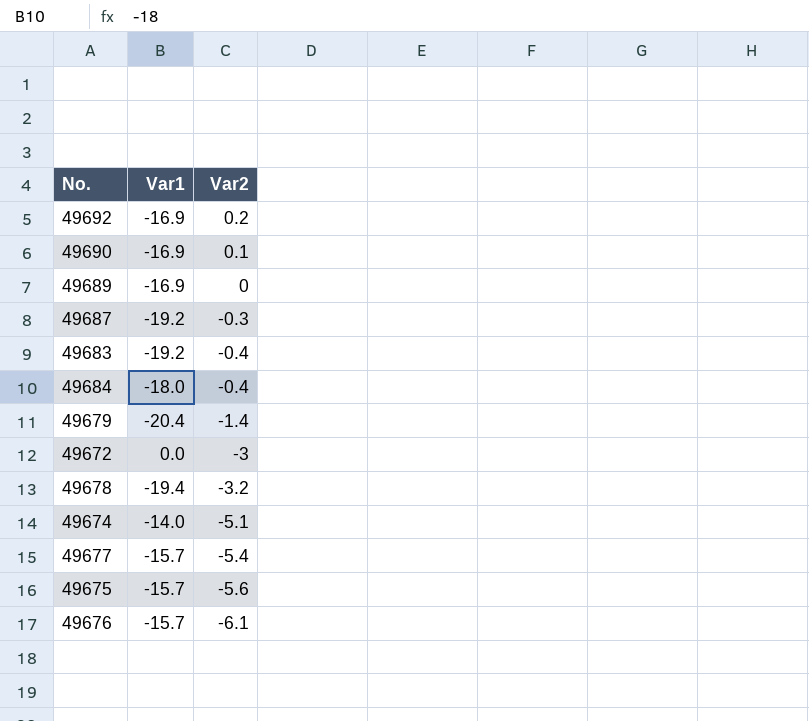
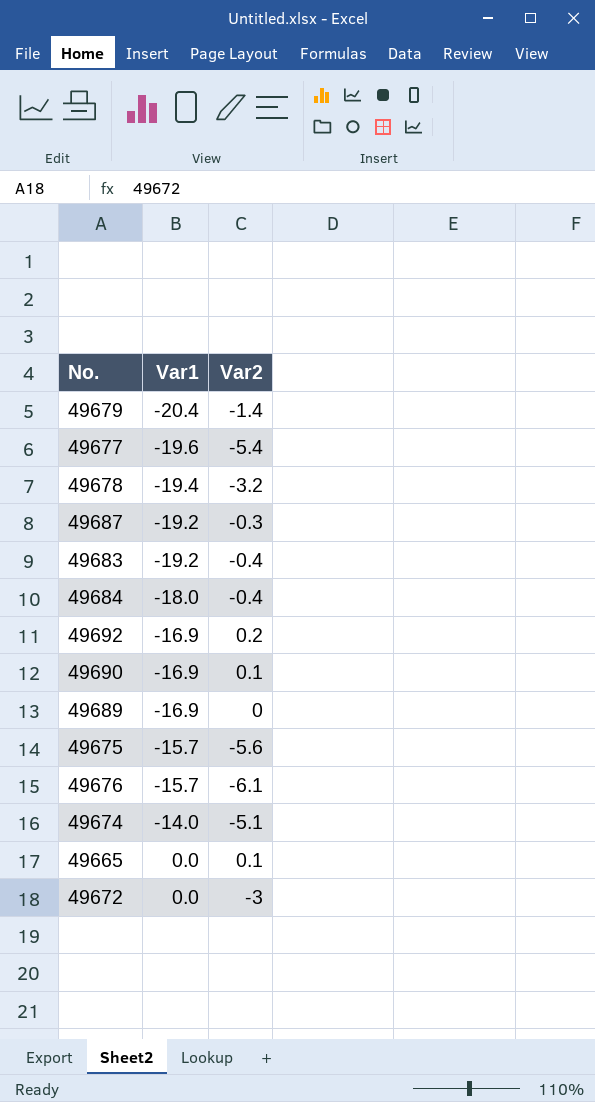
row order: Var2 descending -> Var1 ascending
49677 | Var1: -15.7 -> -19.6
row 49665: none -> 0.0 | 0.1

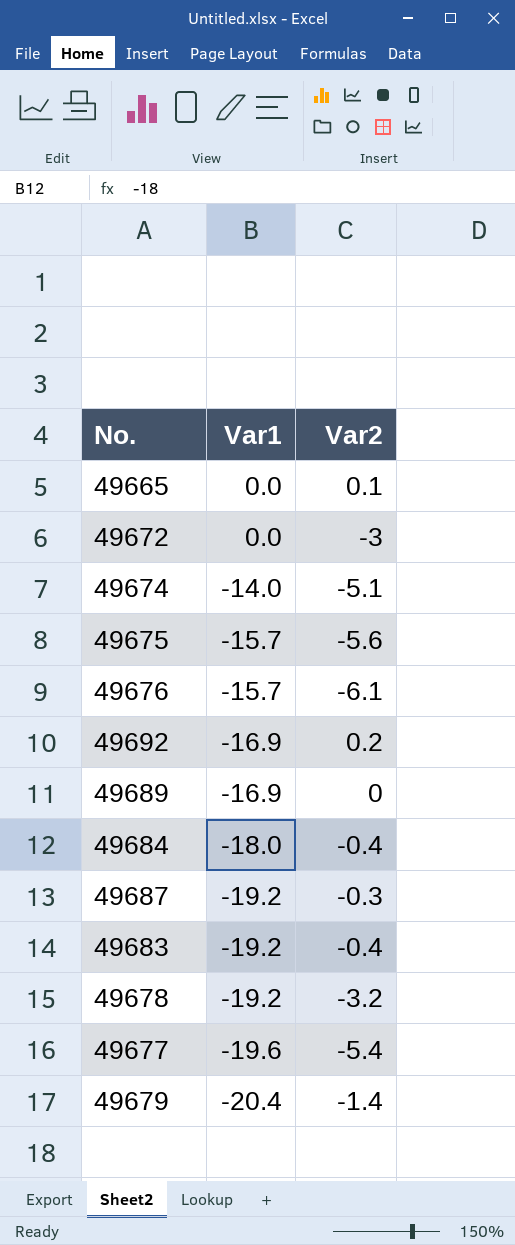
row order: Var1 ascending -> Var1 descending
row 49690: -16.9 | 0.1 -> none
49678 | Var1: -19.4 -> -19.2

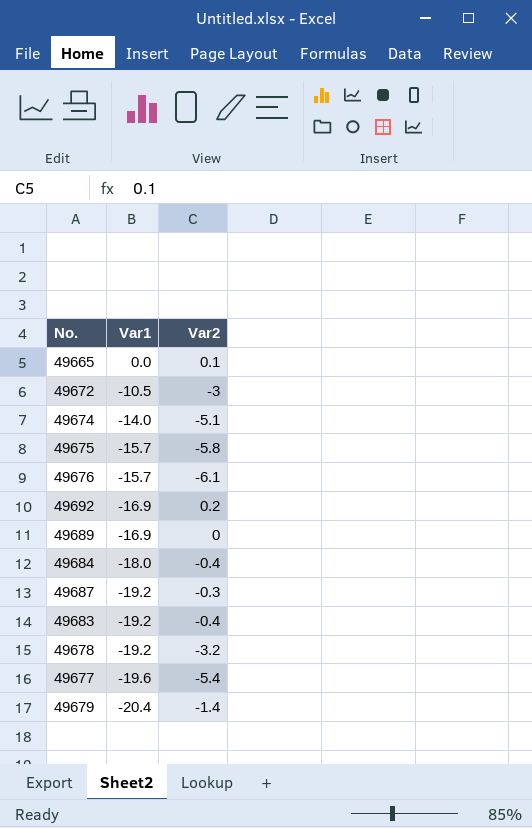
49672 | Var1: 0.0 -> -10.5
49675 | Var2: -5.6 -> -5.8

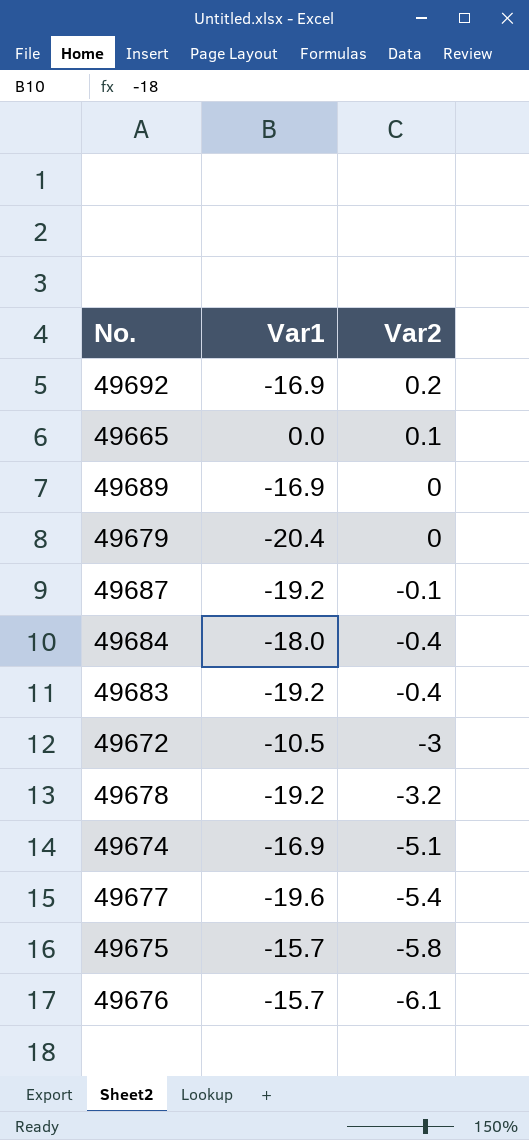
row order: Var1 descending -> Var2 descending
49679 | Var2: -1.4 -> 0
49687 | Var2: -0.3 -> -0.1
49674 | Var1: -14.0 -> -16.9

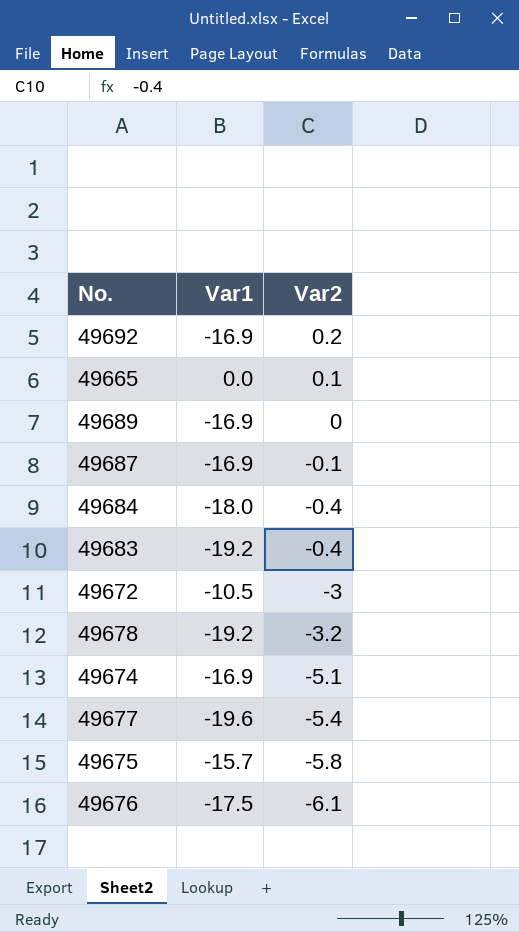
row 49679: -20.4 | 0 -> none
49687 | Var1: -19.2 -> -16.9
49676 | Var1: -15.7 -> -17.5

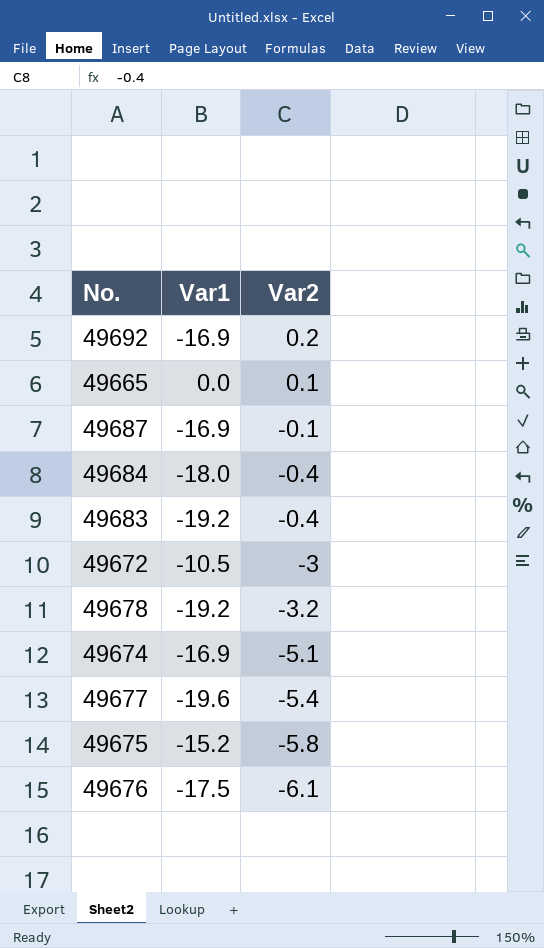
row 49689: -16.9 | 0 -> none
49675 | Var1: -15.7 -> -15.2

